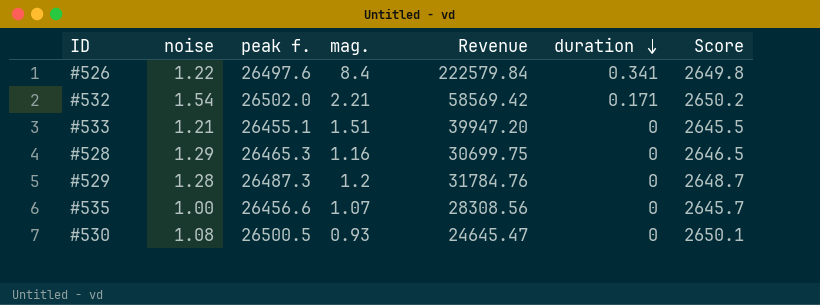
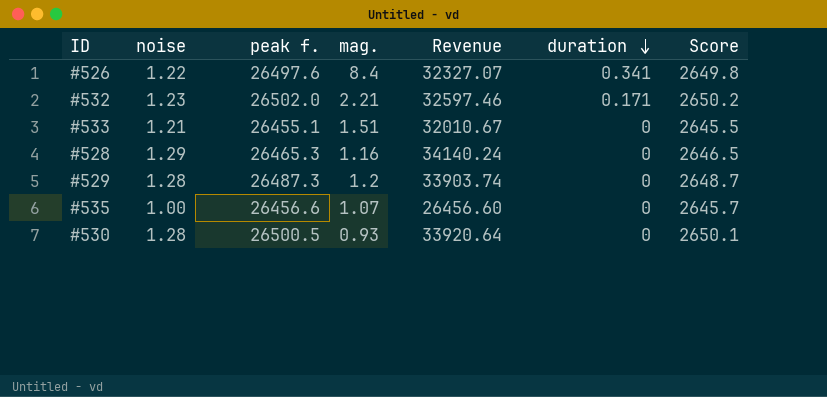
column Revenue | formula: [peak f.] * [mag.] -> [noise] * [peak f.]
#532 | noise: 1.54 -> 1.23
#530 | noise: 1.08 -> 1.28

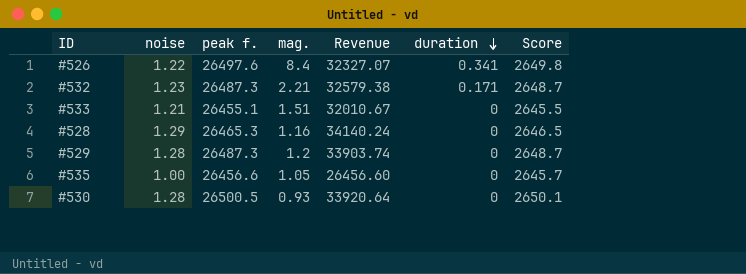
#532 | peak f.: 26502.0 -> 26487.3
#532 | Revenue: 32597.46 -> 32579.38
#532 | Score: 2650.2 -> 2648.7
#535 | mag.: 1.07 -> 1.05

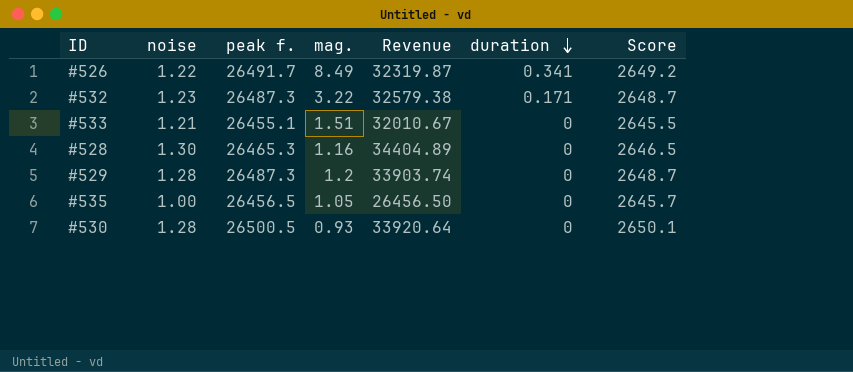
#526 | peak f.: 26497.6 -> 26491.7
#526 | mag.: 8.4 -> 8.49
#526 | Revenue: 32327.07 -> 32319.87
#526 | Score: 2649.8 -> 2649.2
#532 | mag.: 2.21 -> 3.22
#528 | noise: 1.29 -> 1.30
#528 | Revenue: 34140.24 -> 34404.89
#535 | peak f.: 26456.6 -> 26456.5
#535 | Revenue: 26456.60 -> 26456.50

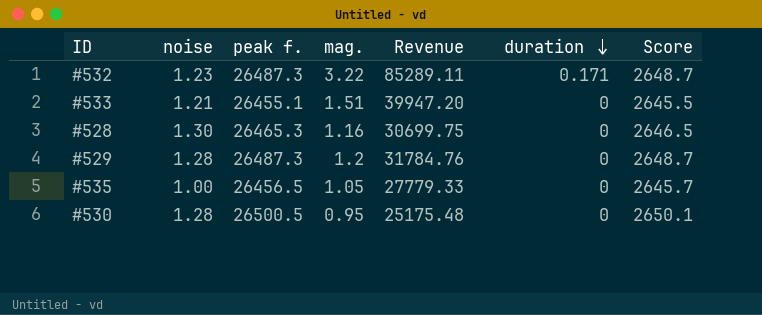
column Revenue | formula: [noise] * [peak f.] -> [peak f.] * [mag.]
row #526: 1.22 | 26491.7 | 8.49 | 32319.87 | 0.341 | 2649.2 -> none
#530 | mag.: 0.93 -> 0.95

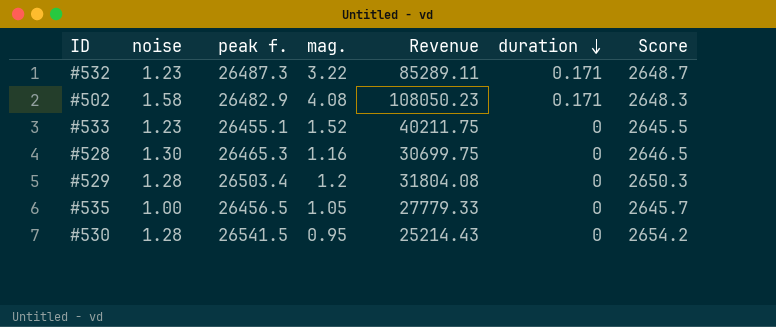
row #502: none -> 1.58 | 26482.9 | 4.08 | 108050.23 | 0.171 | 2648.3
#533 | noise: 1.21 -> 1.23
#533 | mag.: 1.51 -> 1.52
#533 | Revenue: 39947.20 -> 40211.75
#529 | peak f.: 26487.3 -> 26503.4
#529 | Revenue: 31784.76 -> 31804.08
#529 | Score: 2648.7 -> 2650.3
#530 | peak f.: 26500.5 -> 26541.5
#530 | Revenue: 25175.48 -> 25214.43
#530 | Score: 2650.1 -> 2654.2

